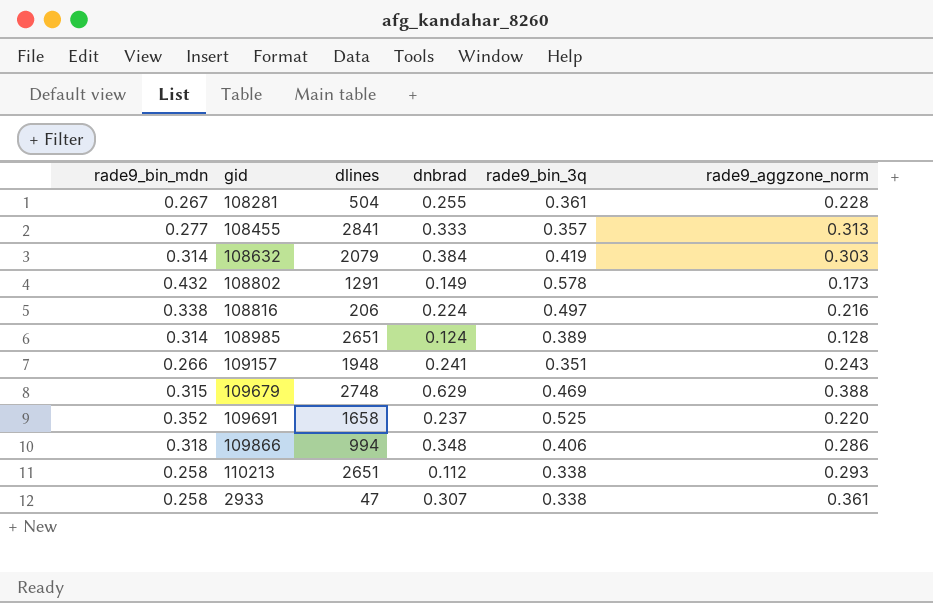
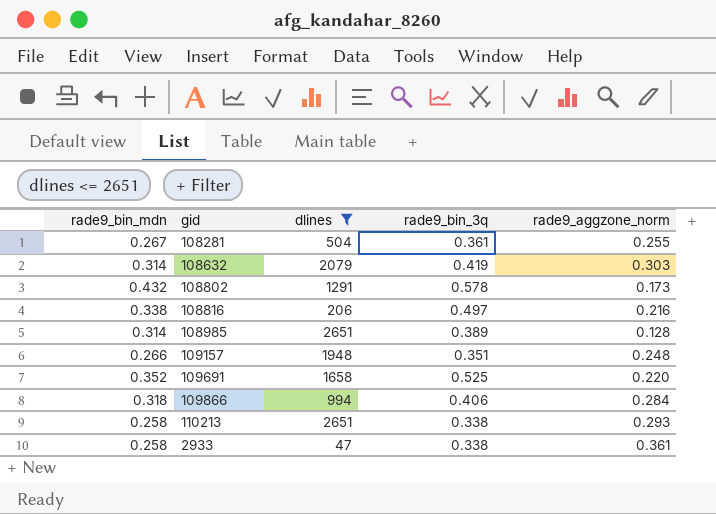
filter: none -> dlines <= 2651
column dnbrad | position: 4 -> none
108281 | rade9_aggzone_norm: 0.228 -> 0.255
109157 | rade9_aggzone_norm: 0.243 -> 0.248
109866 | rade9_aggzone_norm: 0.286 -> 0.284

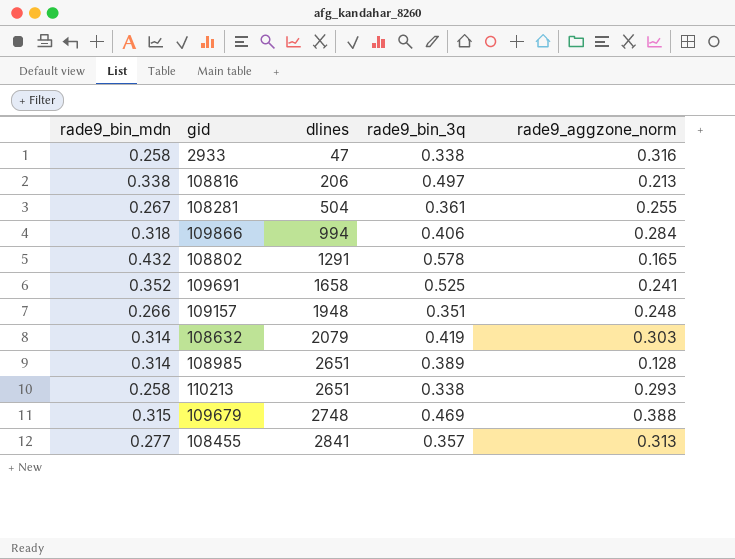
filter: dlines <= 2651 -> none
row order: none -> dlines ascending
2933 | rade9_aggzone_norm: 0.361 -> 0.316
108816 | rade9_aggzone_norm: 0.216 -> 0.213
108802 | rade9_aggzone_norm: 0.173 -> 0.165
109691 | rade9_aggzone_norm: 0.220 -> 0.241

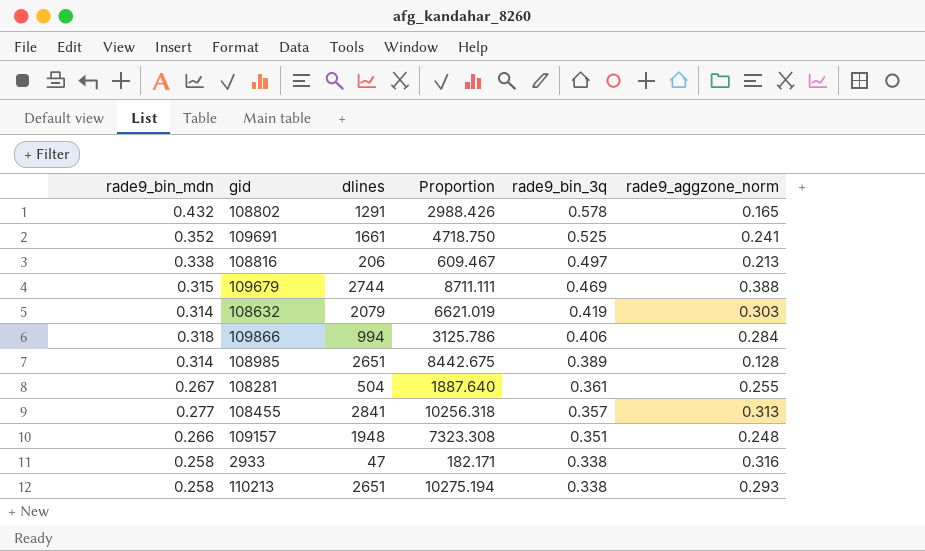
row order: dlines ascending -> rade9_bin_3q descending
column Proportion | formula: none -> [dlines] / [rade9_bin_mdn]
109691 | dlines: 1658 -> 1661
109679 | dlines: 2748 -> 2744

